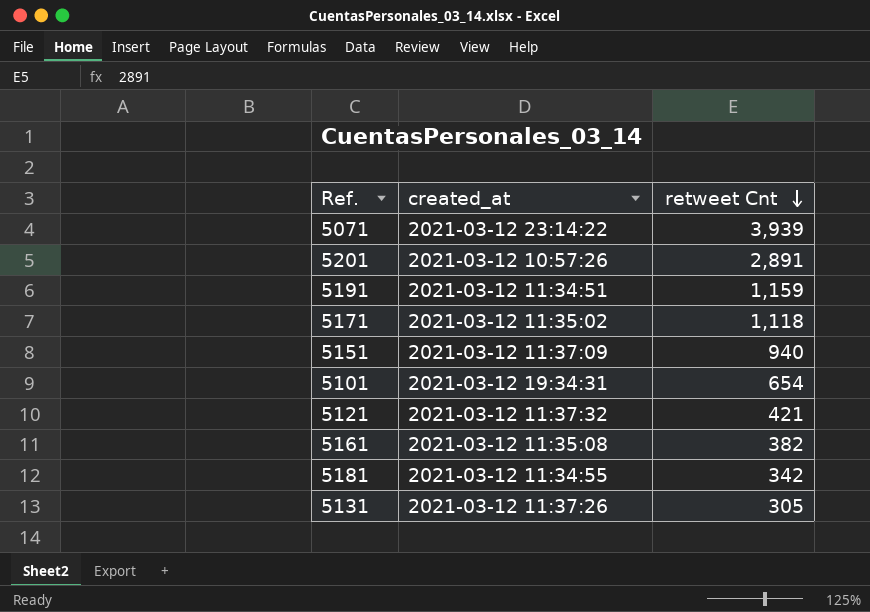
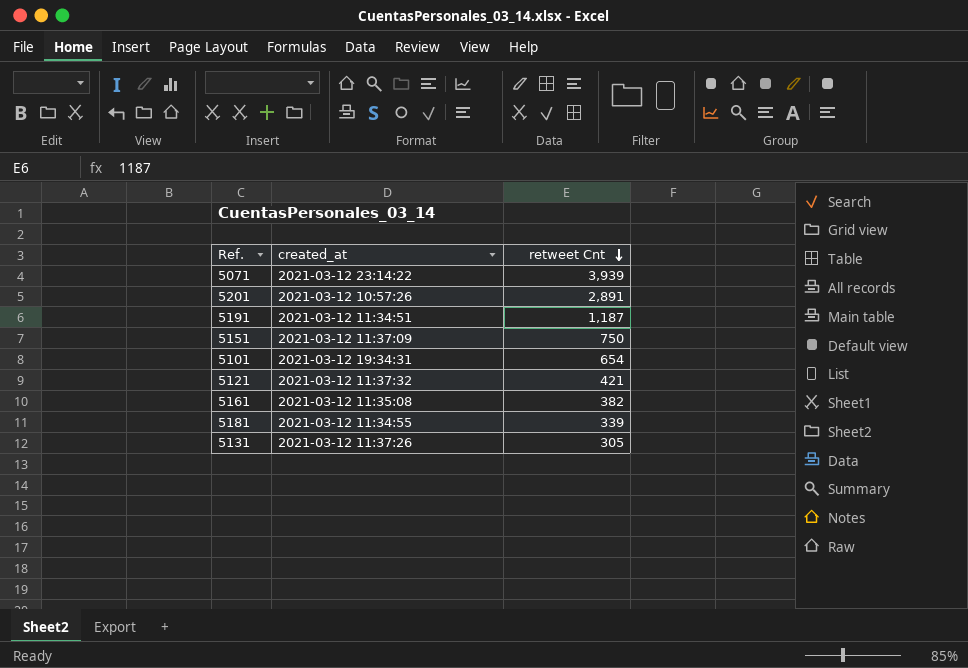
row 5171: 2021-03-12 11:35:02 | 1,118 -> none
5191 | retweet Cnt: 1,159 -> 1,187
5151 | retweet Cnt: 940 -> 750
5181 | retweet Cnt: 342 -> 339

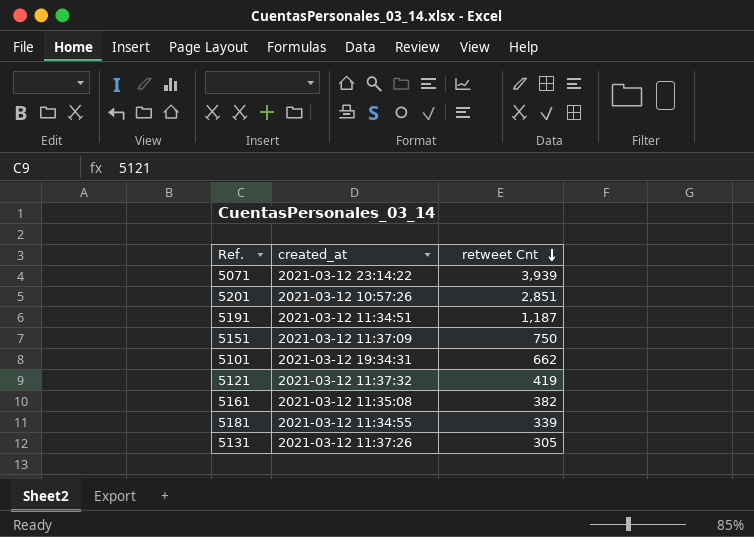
5201 | retweet Cnt: 2,891 -> 2,851
5101 | retweet Cnt: 654 -> 662
5121 | retweet Cnt: 421 -> 419

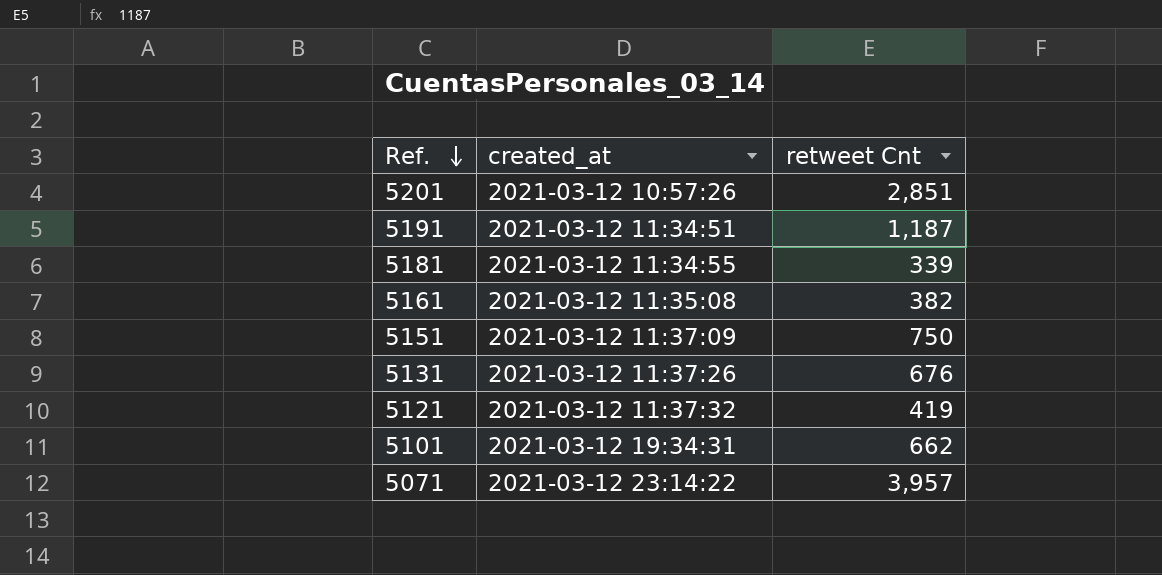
row order: retweet Cnt descending -> Ref. descending
5131 | retweet Cnt: 305 -> 676
5071 | retweet Cnt: 3,939 -> 3,957

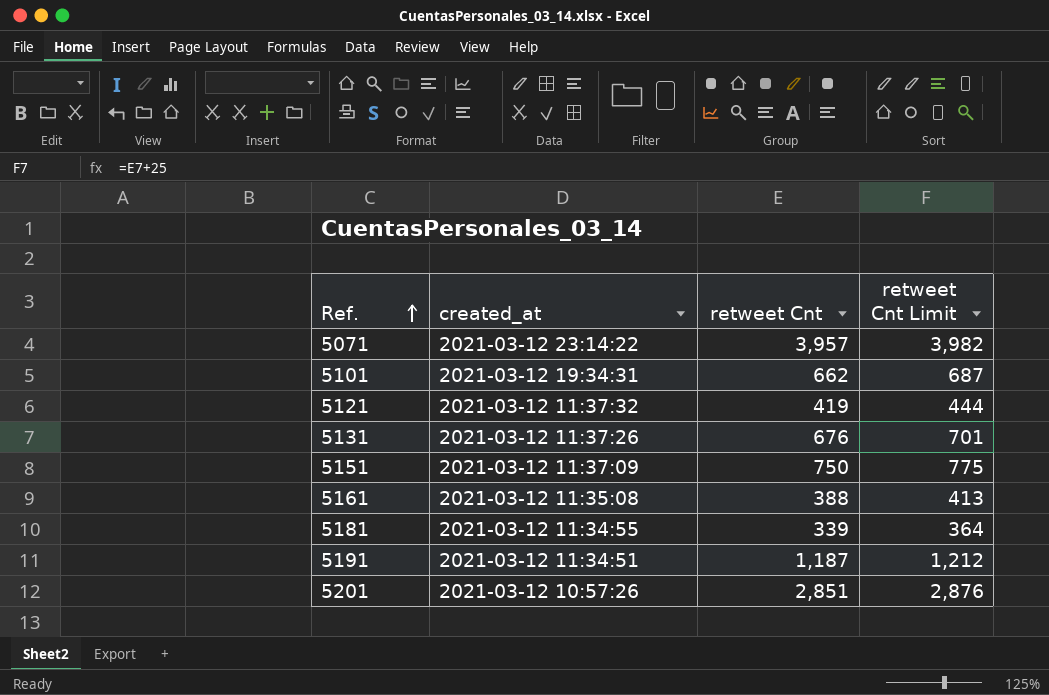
row order: Ref. descending -> Ref. ascending
column retweet Cnt Limit | formula: none -> [retweet Cnt] + 25
5161 | retweet Cnt: 382 -> 388

